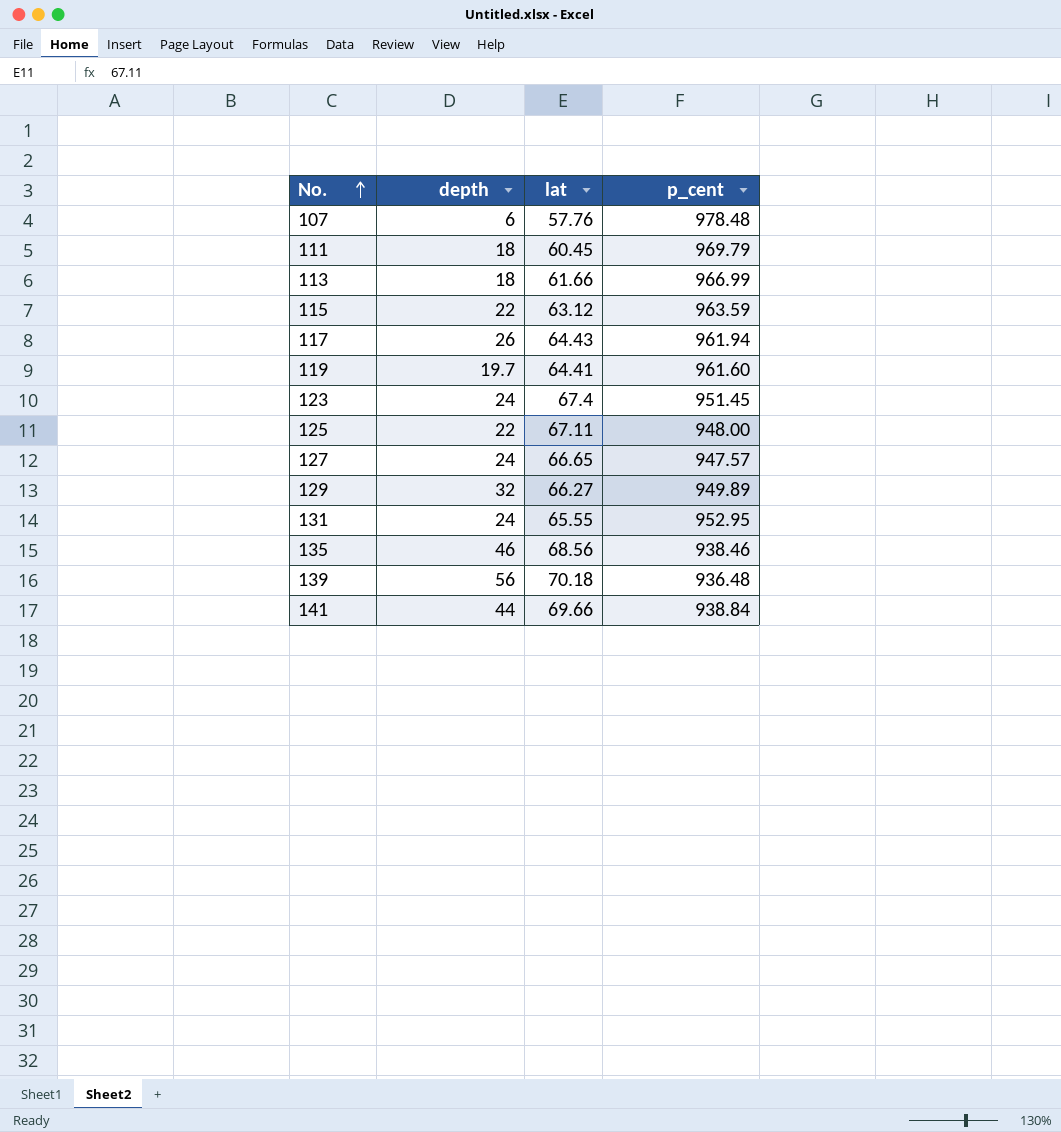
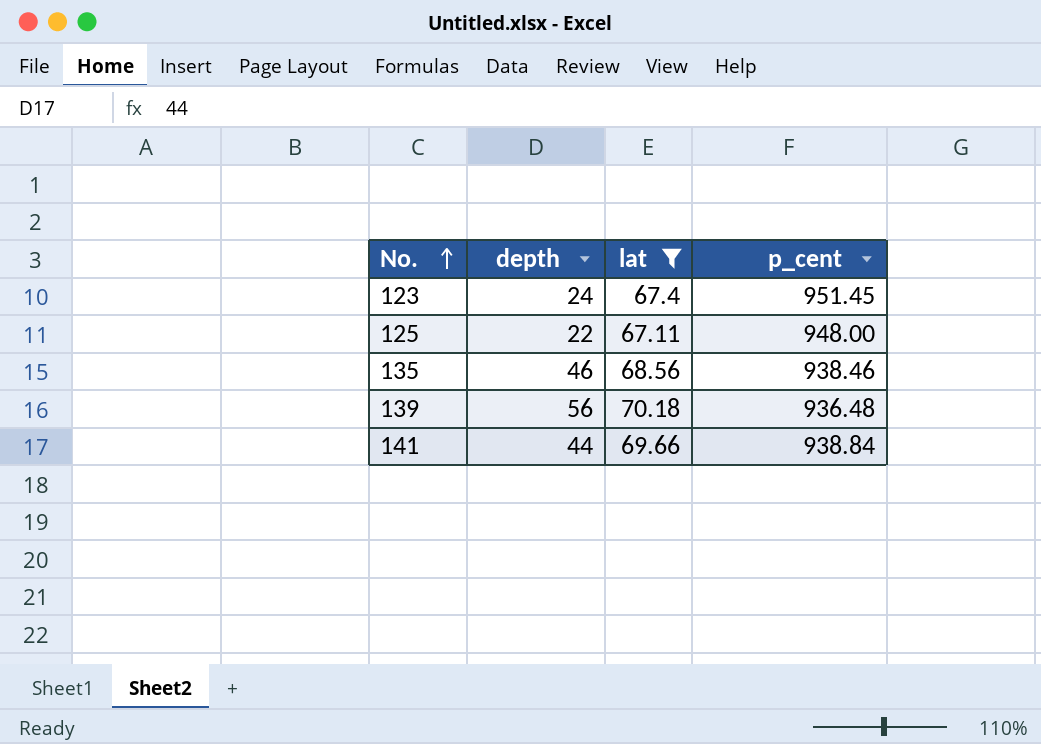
filter: none -> lat >= 67.11

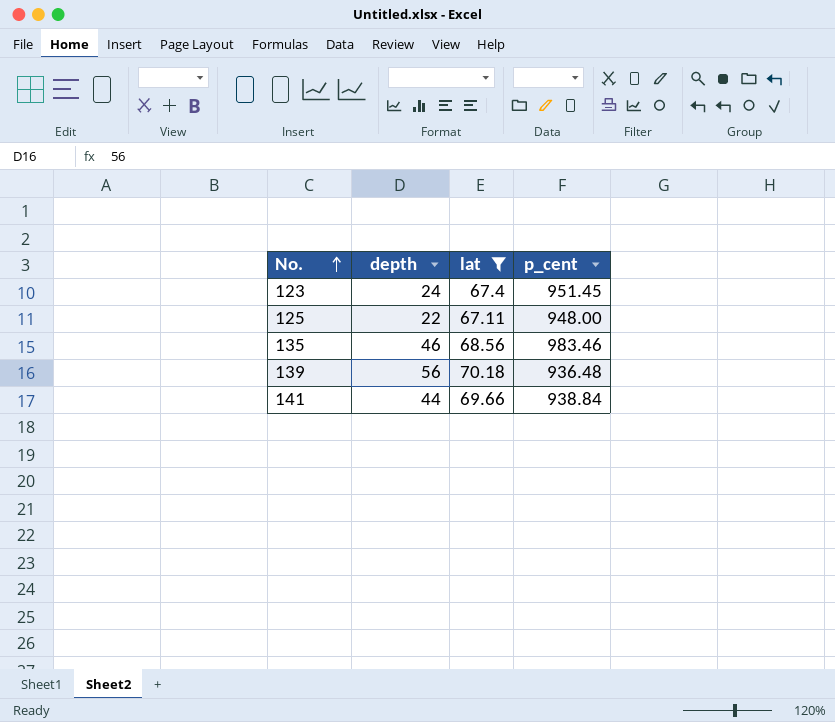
135 | p_cent: 938.46 -> 983.46

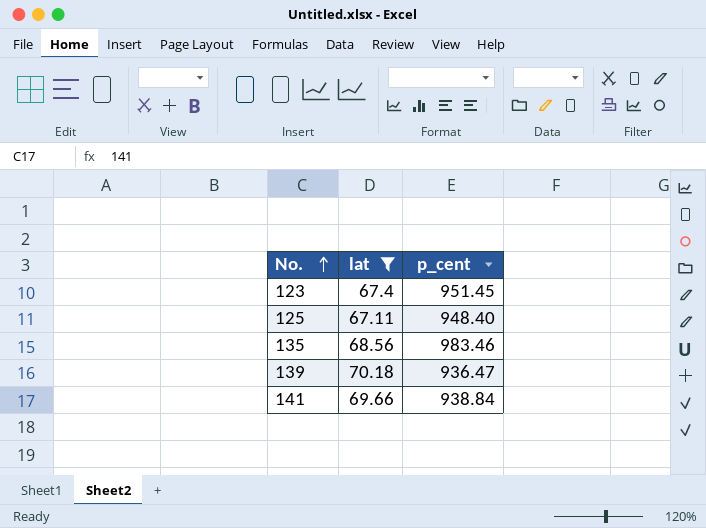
column depth | position: 2 -> none
125 | p_cent: 948.00 -> 948.40
139 | p_cent: 936.48 -> 936.47

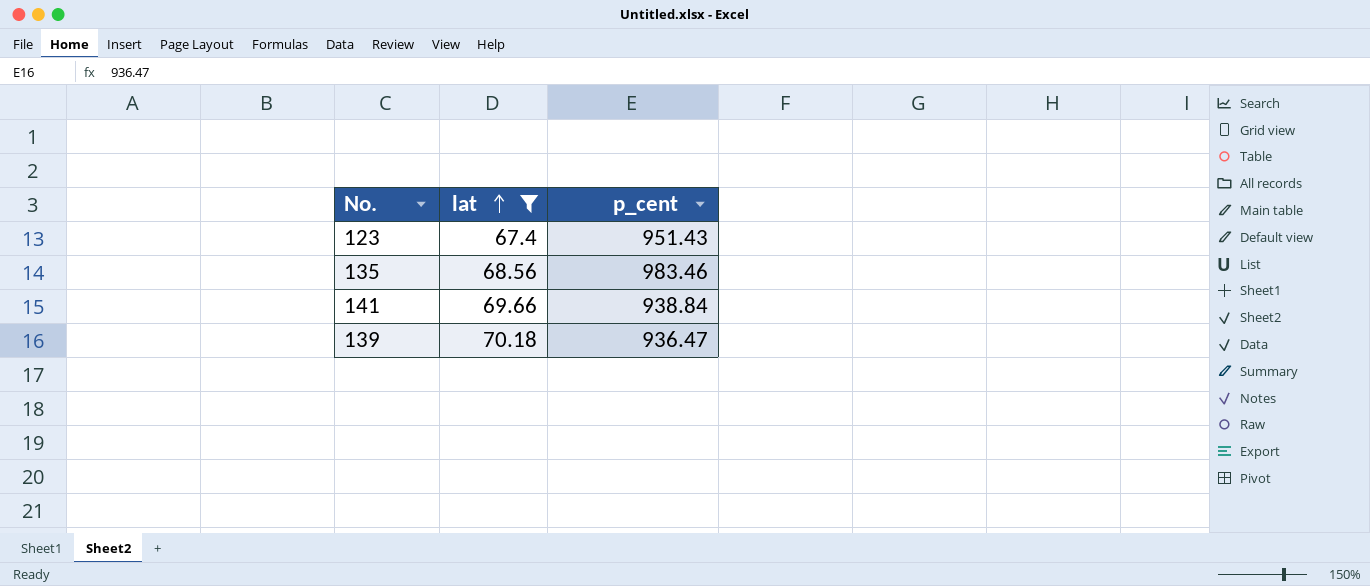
row order: No. ascending -> lat ascending
row 125: 67.11 | 948.40 -> none
123 | p_cent: 951.45 -> 951.43

